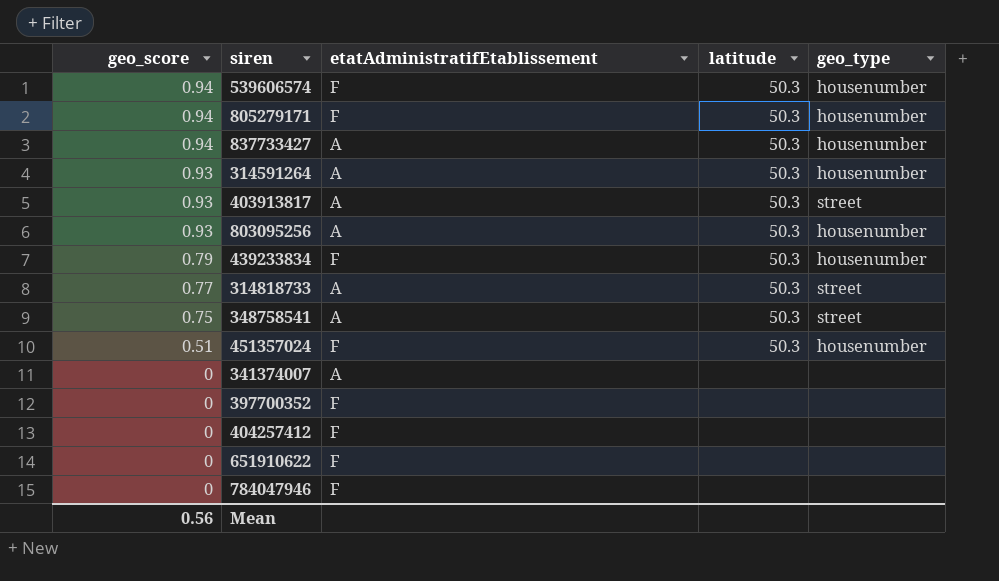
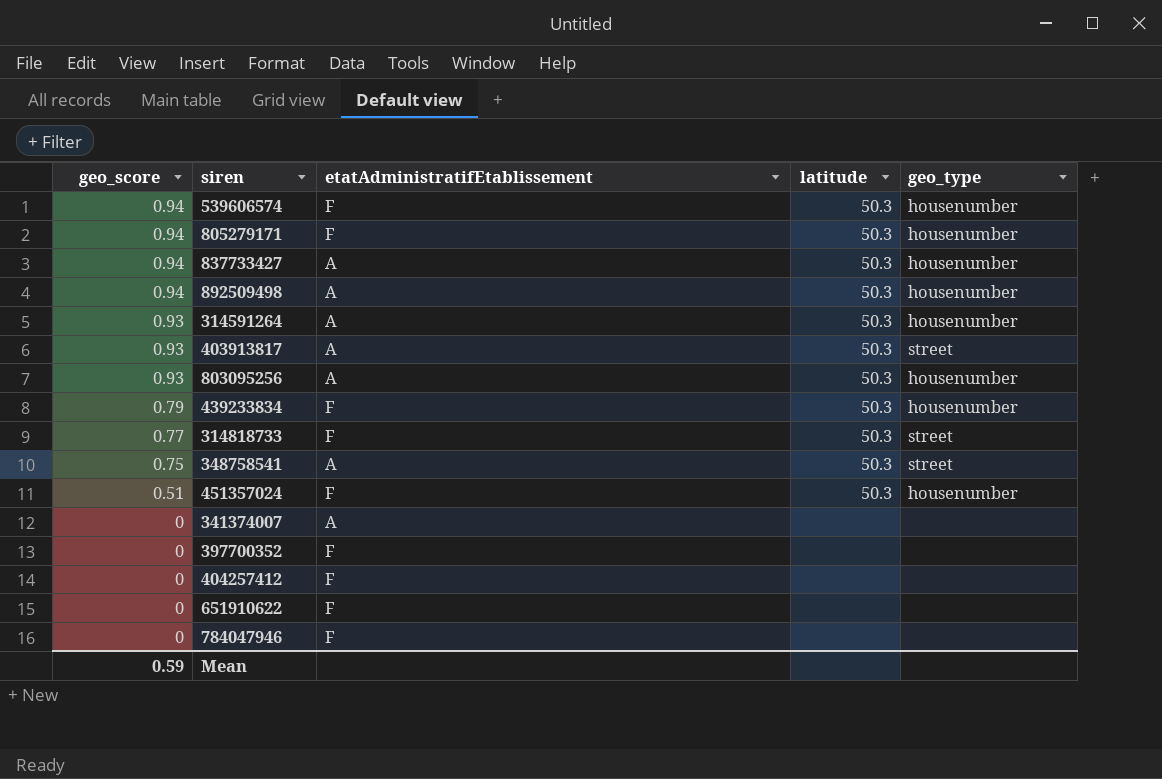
row 892509498: none -> 0.94 | A | 50.3 | housenumber
314818733 | etatAdministratifEtablissement: A -> F
Mean | geo_score: 0.56 -> 0.59

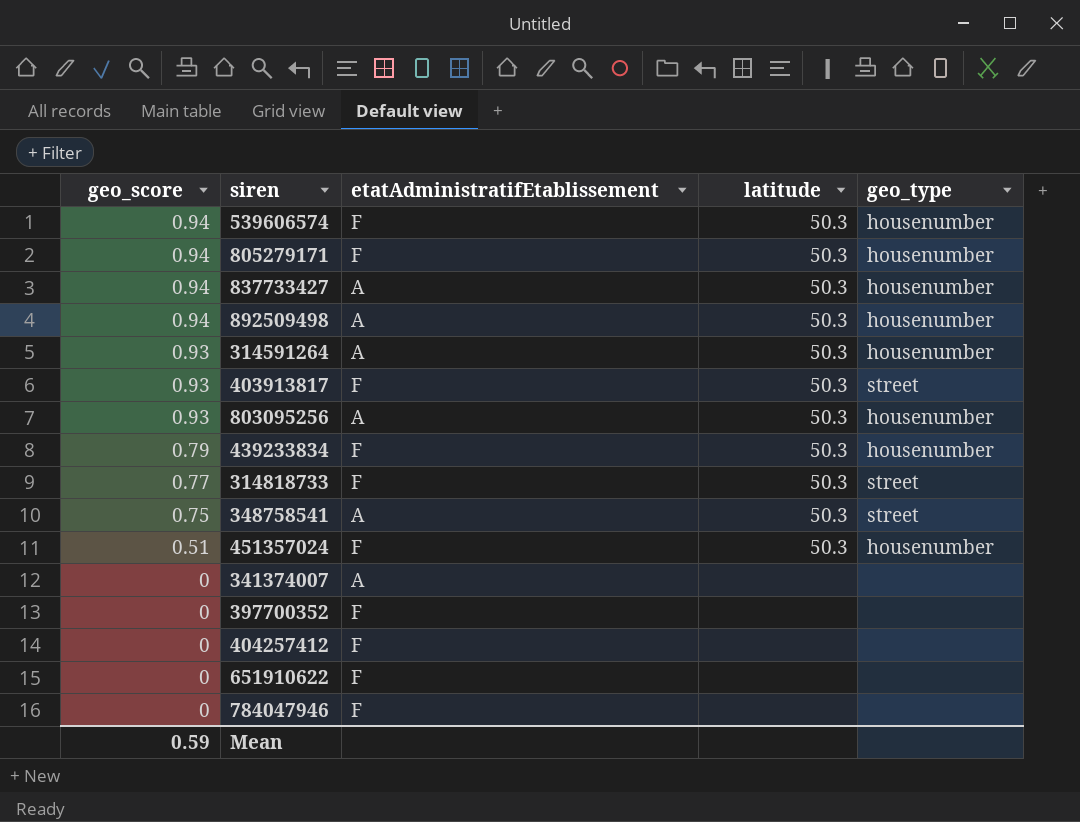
403913817 | etatAdministratifEtablissement: A -> F

